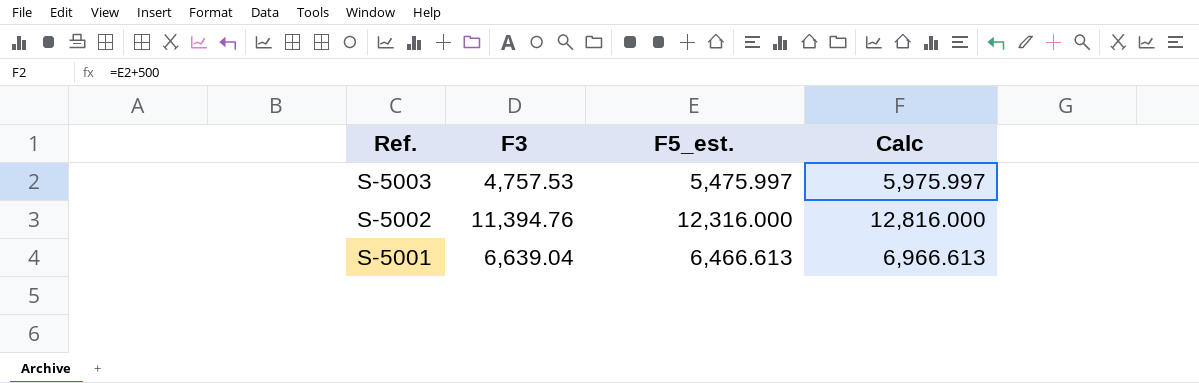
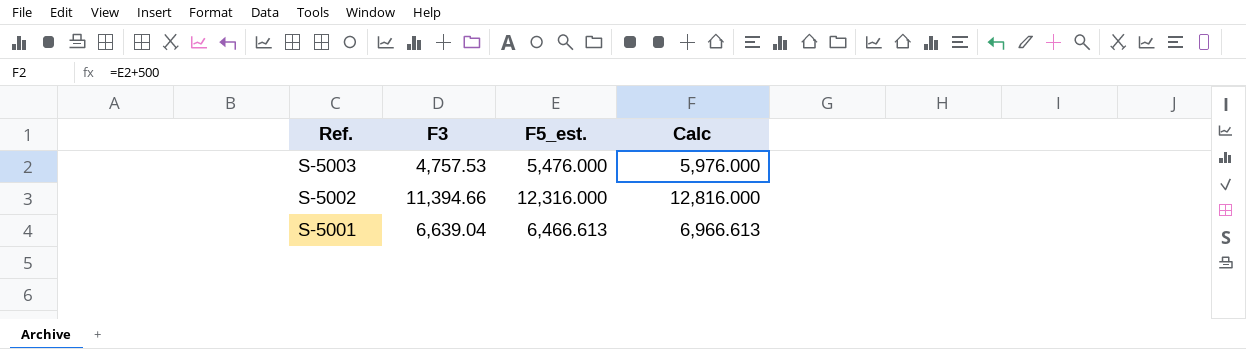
S-5003 | F5_est.: 5,475.997 -> 5,476.000
S-5003 | Calc: 5,975.997 -> 5,976.000
S-5002 | F3: 11,394.76 -> 11,394.66

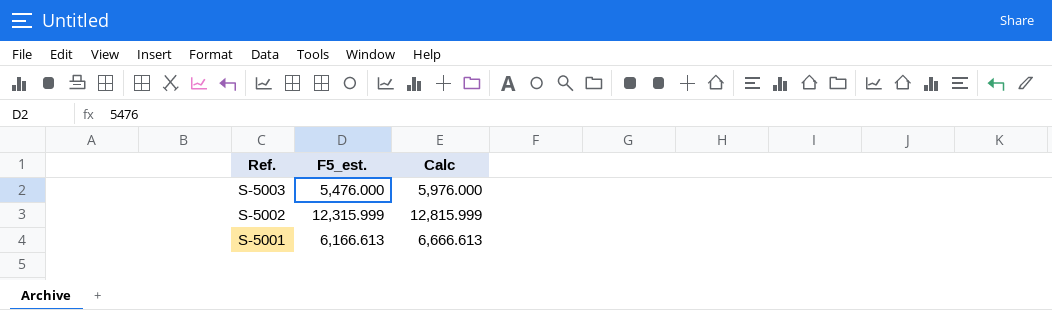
column F3 | position: 2 -> none
S-5002 | F5_est.: 12,316.000 -> 12,315.999
S-5002 | Calc: 12,816.000 -> 12,815.999
S-5001 | F5_est.: 6,466.613 -> 6,166.613
S-5001 | Calc: 6,966.613 -> 6,666.613

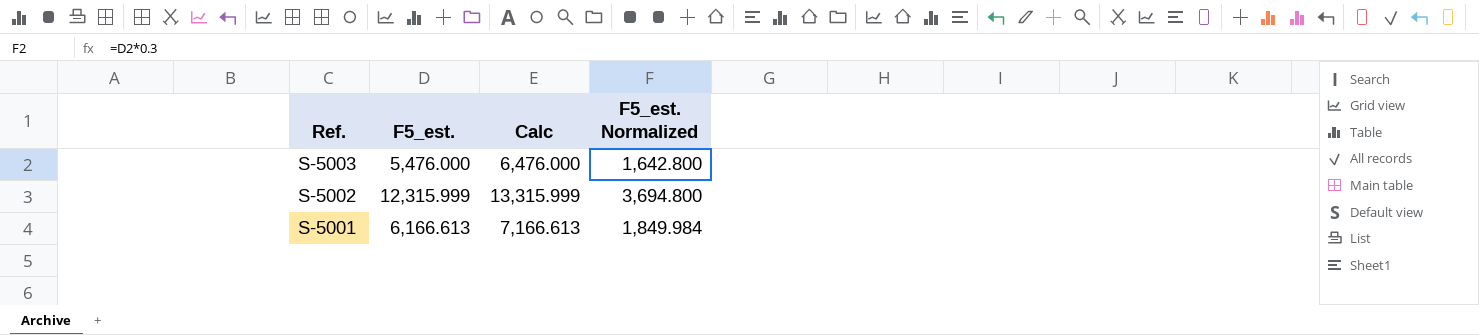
column Calc | formula: [F5_est.] + 500 -> [F5_est.] + 1000
column F5_est. Normalized | formula: none -> [F5_est.] * 0.3

